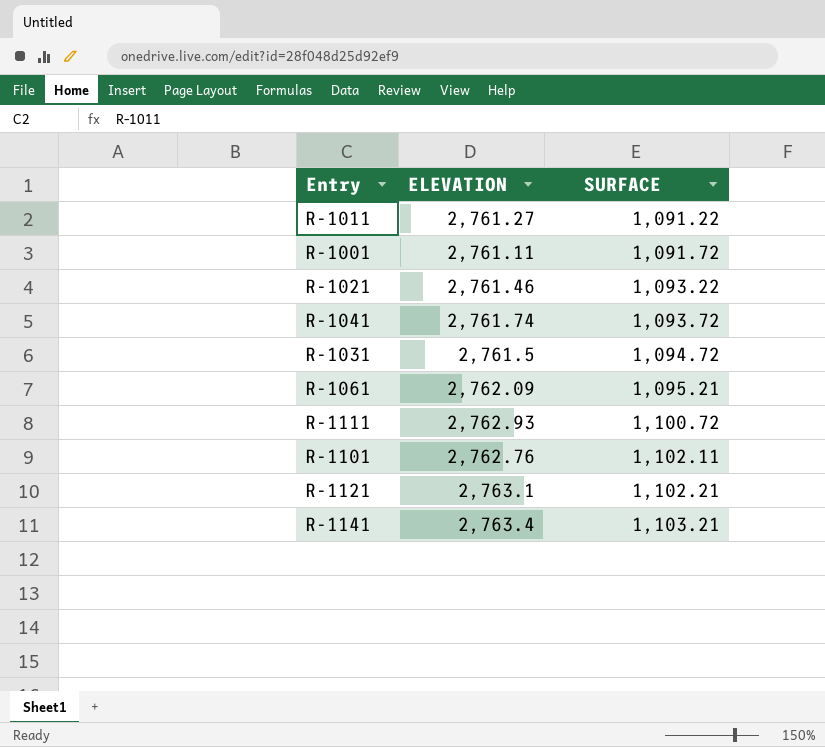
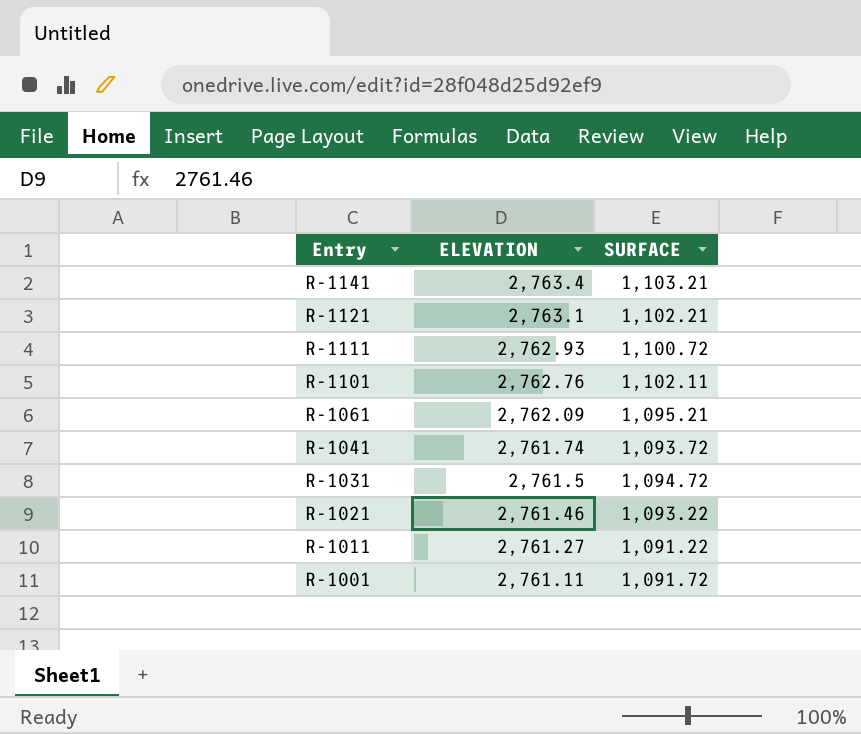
row order: SURFACE ascending -> Entry descending

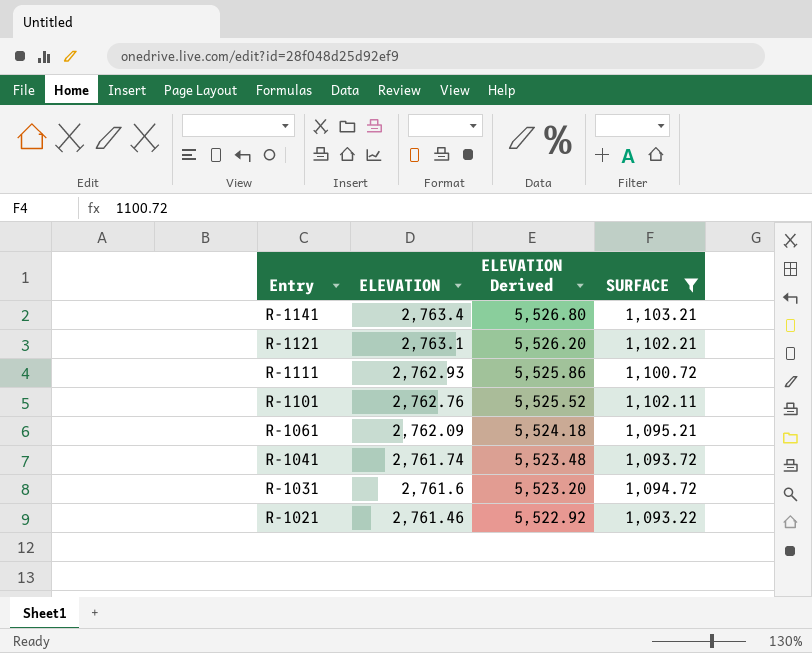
filter: none -> SURFACE >= 1,093.22
column ELEVATION Derived | formula: none -> [ELEVATION] * 2
R-1031 | ELEVATION: 2,761.5 -> 2,761.6

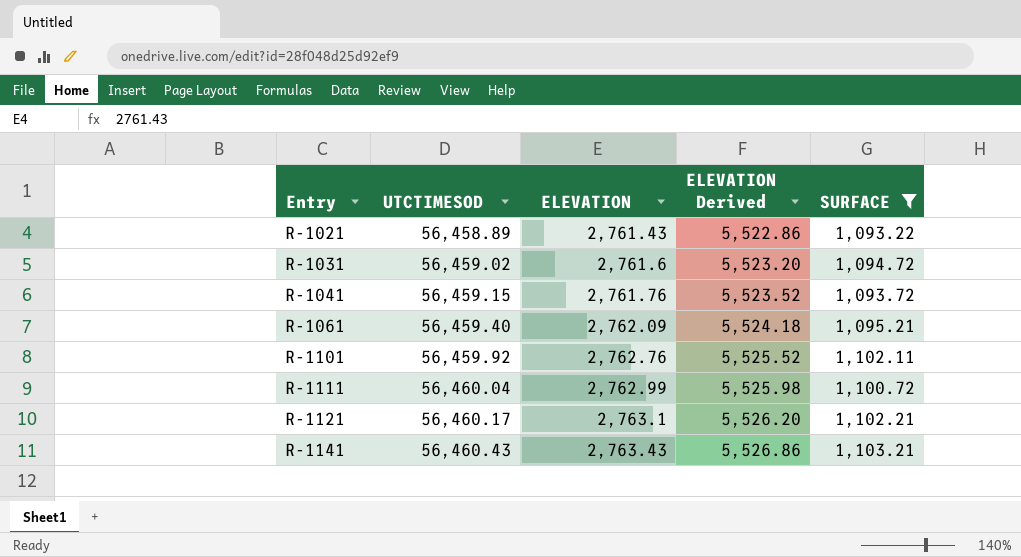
row order: Entry descending -> Entry ascending
column UTCTIMESOD | position: none -> 2
R-1021 | ELEVATION: 2,761.46 -> 2,761.43
R-1021 | ELEVATION Derived: 5,522.92 -> 5,522.86
R-1041 | ELEVATION: 2,761.74 -> 2,761.76
R-1041 | ELEVATION Derived: 5,523.48 -> 5,523.52
R-1111 | ELEVATION: 2,762.93 -> 2,762.99
R-1111 | ELEVATION Derived: 5,525.86 -> 5,525.98
R-1141 | ELEVATION: 2,763.4 -> 2,763.43
R-1141 | ELEVATION Derived: 5,526.80 -> 5,526.86

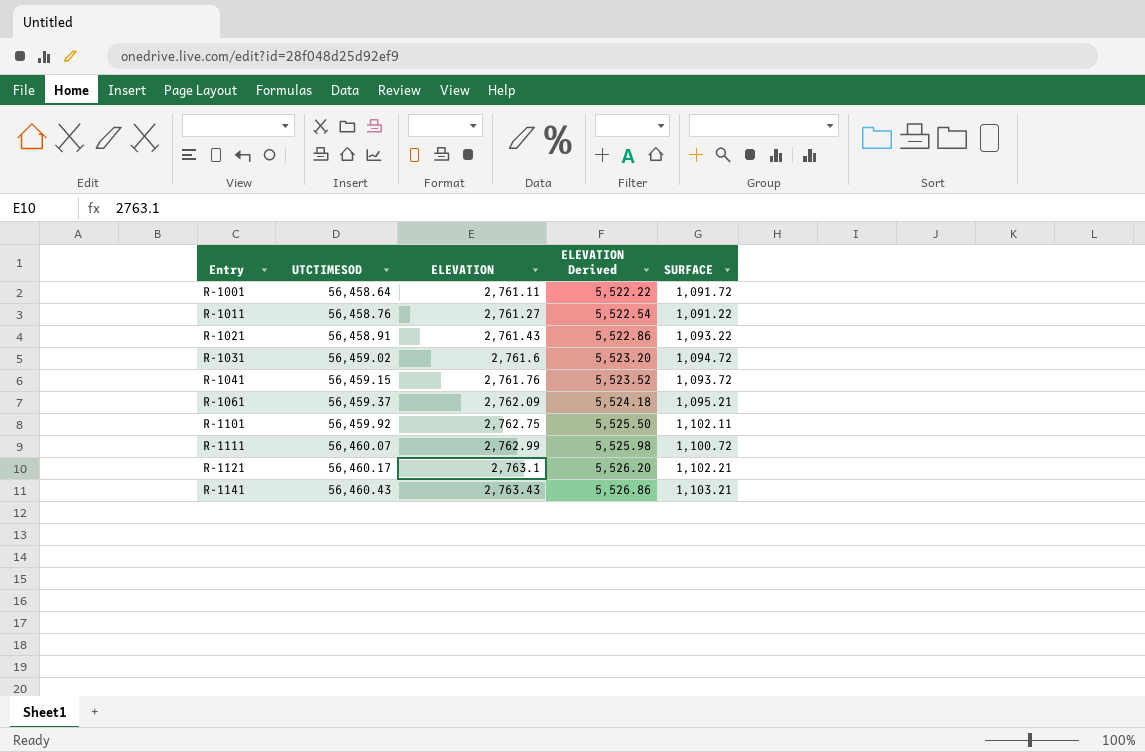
filter: SURFACE >= 1,093.22 -> none
R-1021 | UTCTIMESOD: 56,458.89 -> 56,458.91
R-1061 | UTCTIMESOD: 56,459.40 -> 56,459.37
R-1101 | ELEVATION: 2,762.76 -> 2,762.75
R-1101 | ELEVATION Derived: 5,525.52 -> 5,525.50
R-1111 | UTCTIMESOD: 56,460.04 -> 56,460.07

